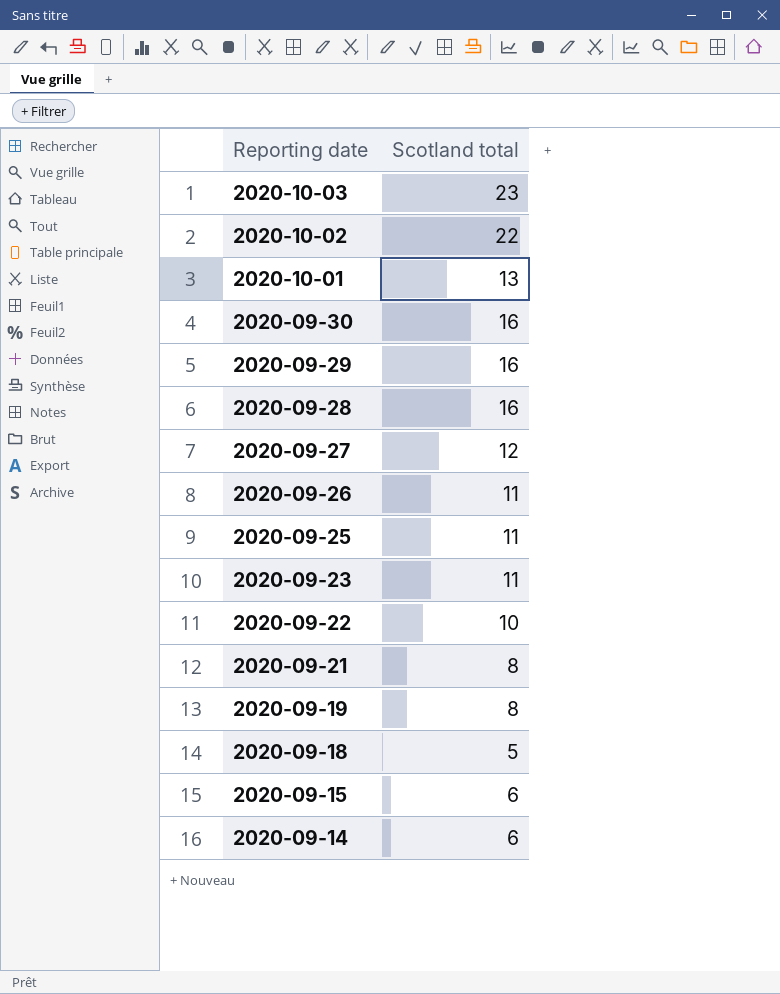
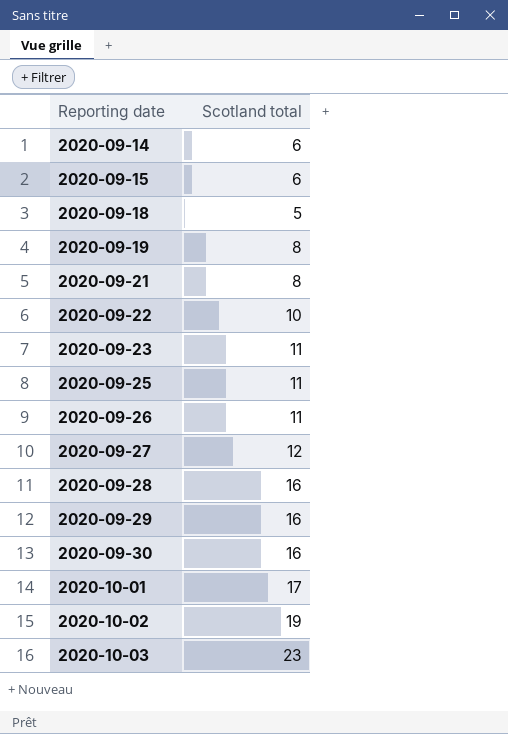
row order: Reporting date descending -> Reporting date ascending
2020-10-01 | Scotland total: 13 -> 17
2020-10-02 | Scotland total: 22 -> 19

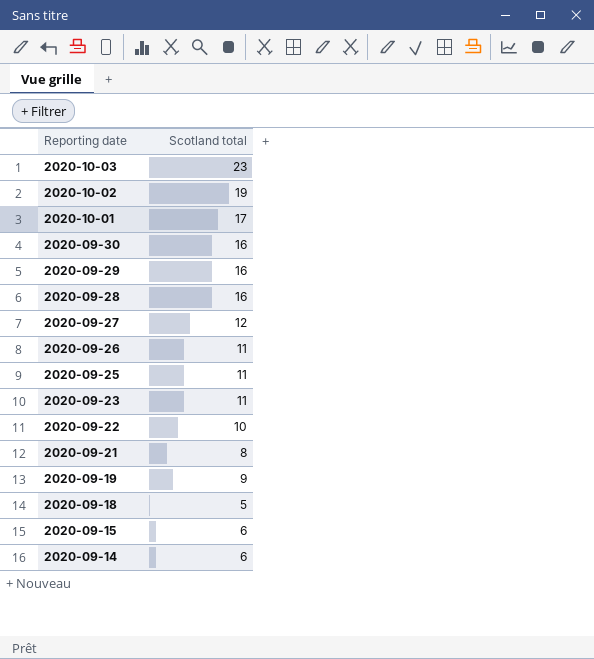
row order: Reporting date ascending -> Reporting date descending
2020-09-19 | Scotland total: 8 -> 9

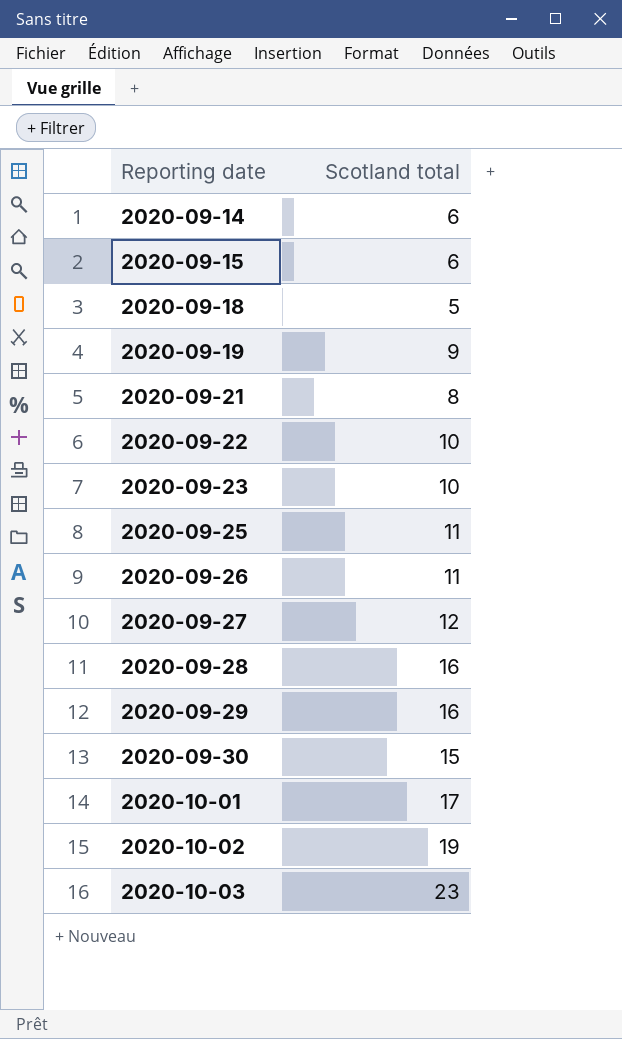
row order: Reporting date descending -> Reporting date ascending
2020-09-23 | Scotland total: 11 -> 10
2020-09-30 | Scotland total: 16 -> 15

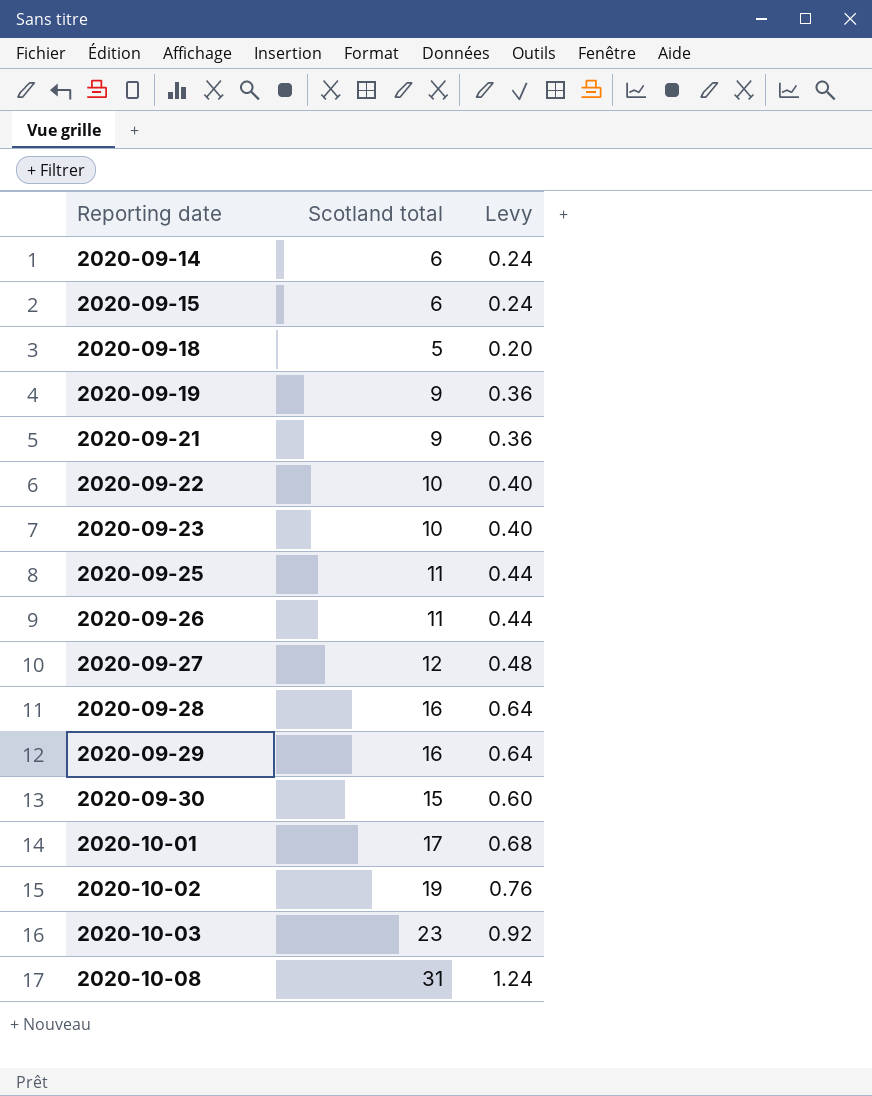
column Levy | formula: none -> [Scotland total] * 0.04
2020-09-21 | Scotland total: 8 -> 9
row 2020-10-08: none -> 31 | 1.24

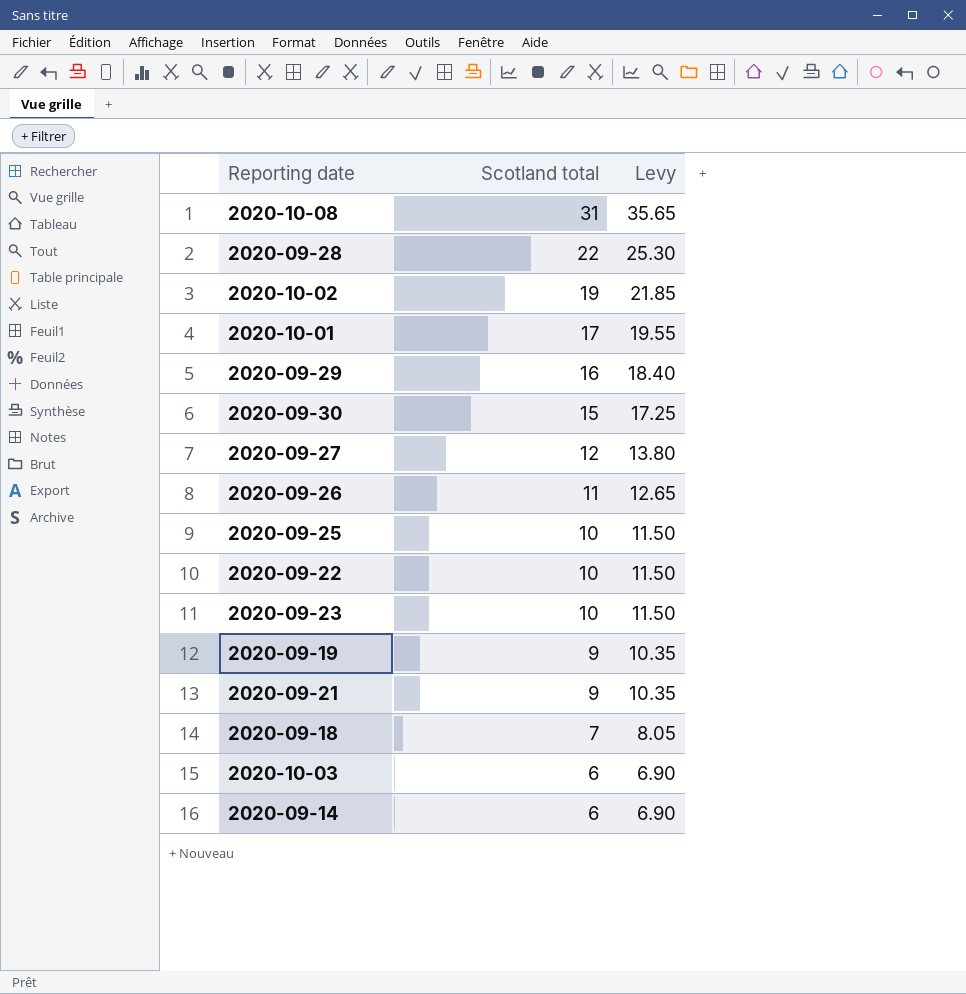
row order: Reporting date ascending -> Scotland total descending
column Levy | formula: [Scotland total] * 0.04 -> [Scotland total] * 1.15
row 2020-09-15: 6 | 0.24 -> none
2020-09-28 | Scotland total: 16 -> 22
2020-09-25 | Scotland total: 11 -> 10
2020-09-18 | Scotland total: 5 -> 7
2020-10-03 | Scotland total: 23 -> 6

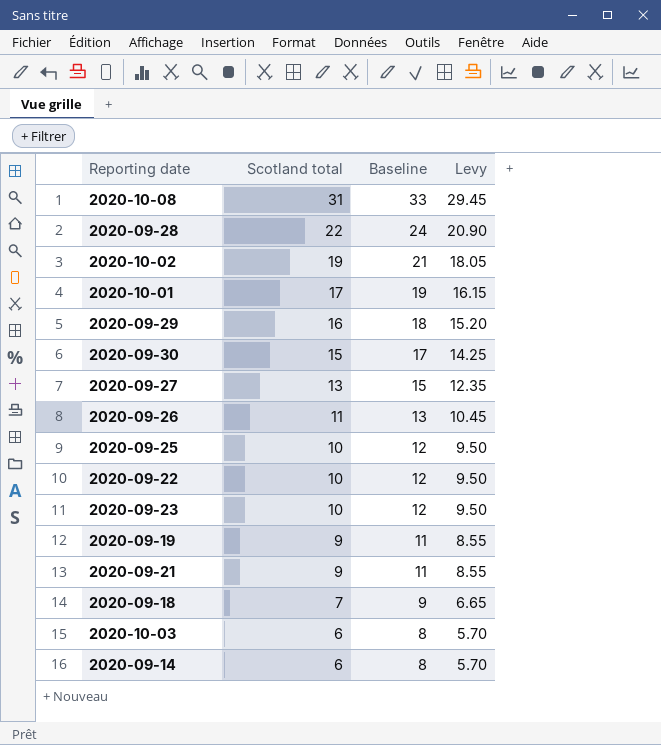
column Baseline | formula: none -> [Scotland total] + 2
column Levy | formula: [Scotland total] * 1.15 -> [Scotland total] * 0.95
2020-09-27 | Scotland total: 12 -> 13

